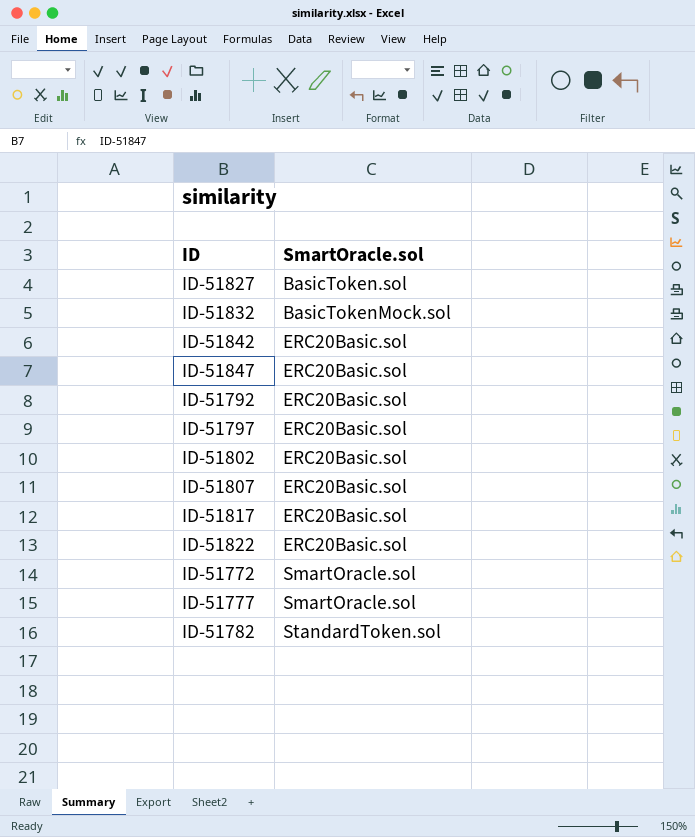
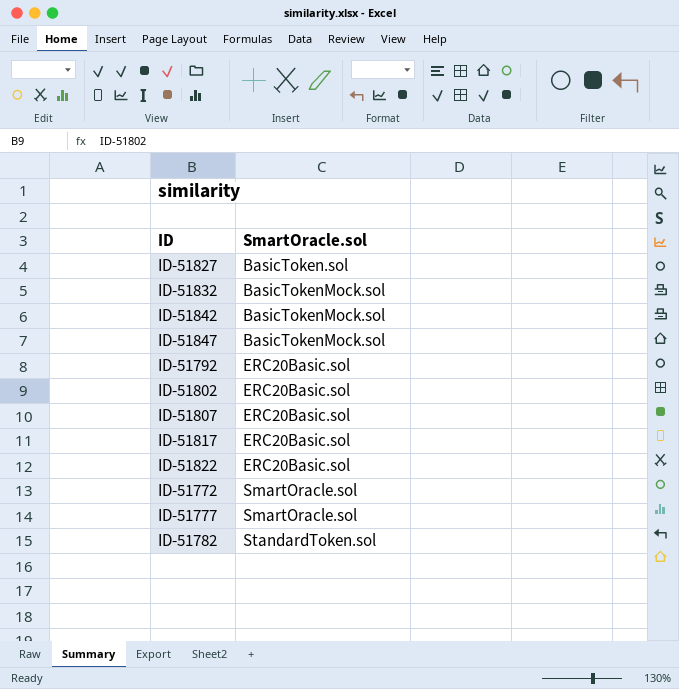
row ID-51797: ERC20Basic.sol -> none
ID-51842 | SmartOracle.sol: ERC20Basic.sol -> BasicTokenMock.sol
ID-51847 | SmartOracle.sol: ERC20Basic.sol -> BasicTokenMock.sol

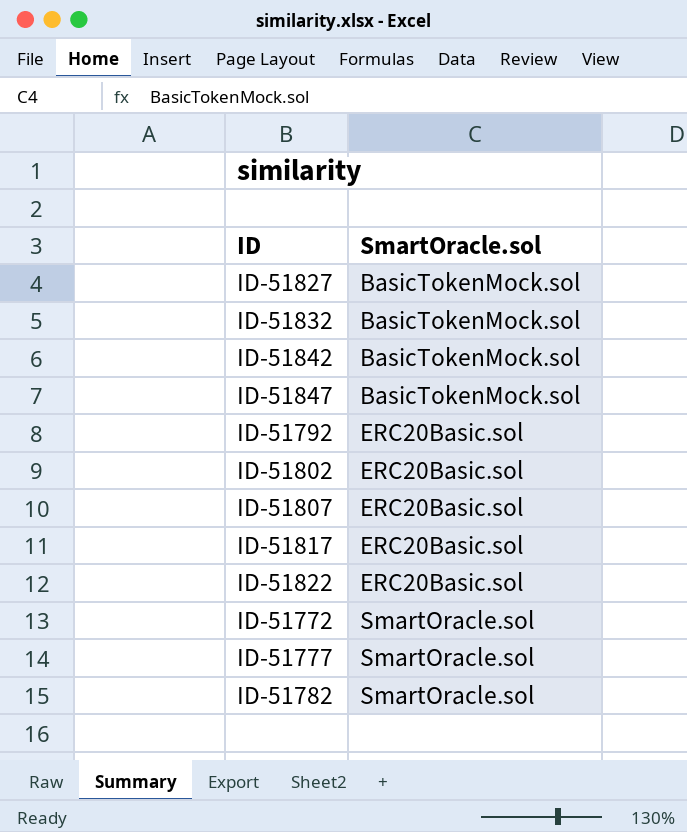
ID-51827 | SmartOracle.sol: BasicToken.sol -> BasicTokenMock.sol
ID-51782 | SmartOracle.sol: StandardToken.sol -> SmartOracle.sol

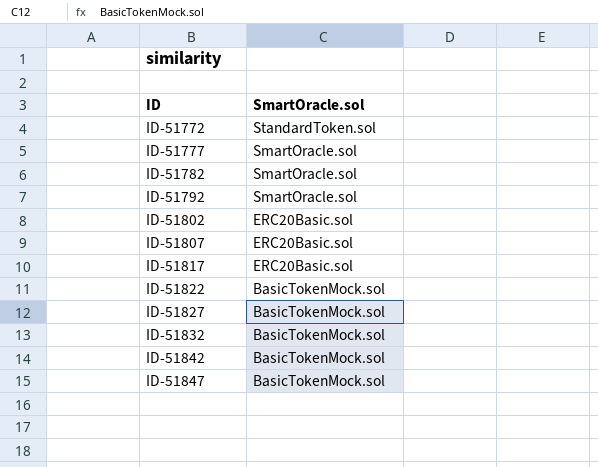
row order: SmartOracle.sol ascending -> ID ascending
ID-51772 | SmartOracle.sol: SmartOracle.sol -> StandardToken.sol
ID-51792 | SmartOracle.sol: ERC20Basic.sol -> SmartOracle.sol
ID-51822 | SmartOracle.sol: ERC20Basic.sol -> BasicTokenMock.sol

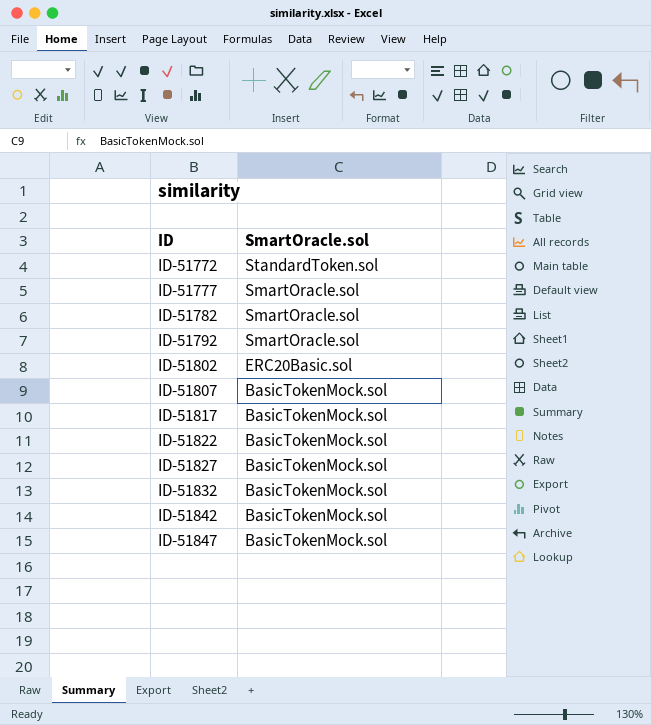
ID-51807 | SmartOracle.sol: ERC20Basic.sol -> BasicTokenMock.sol
ID-51817 | SmartOracle.sol: ERC20Basic.sol -> BasicTokenMock.sol

